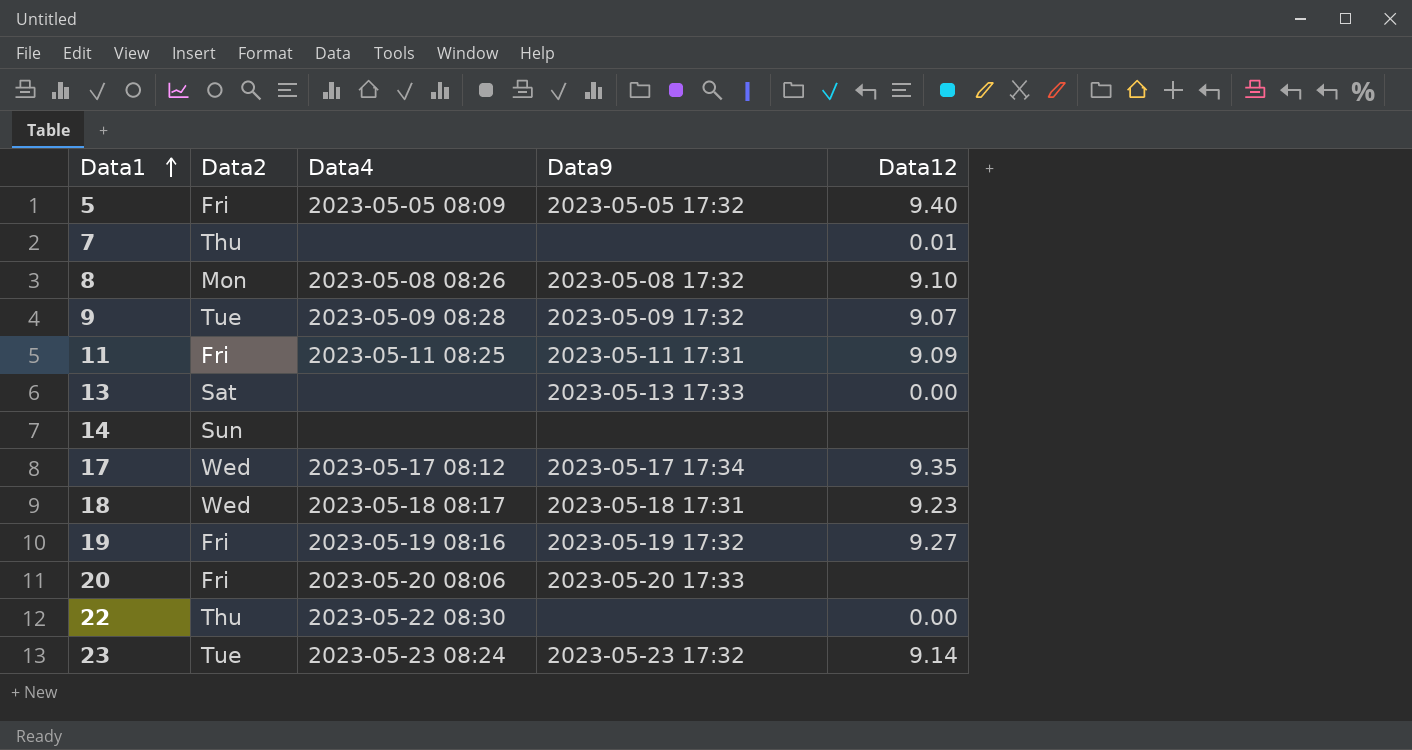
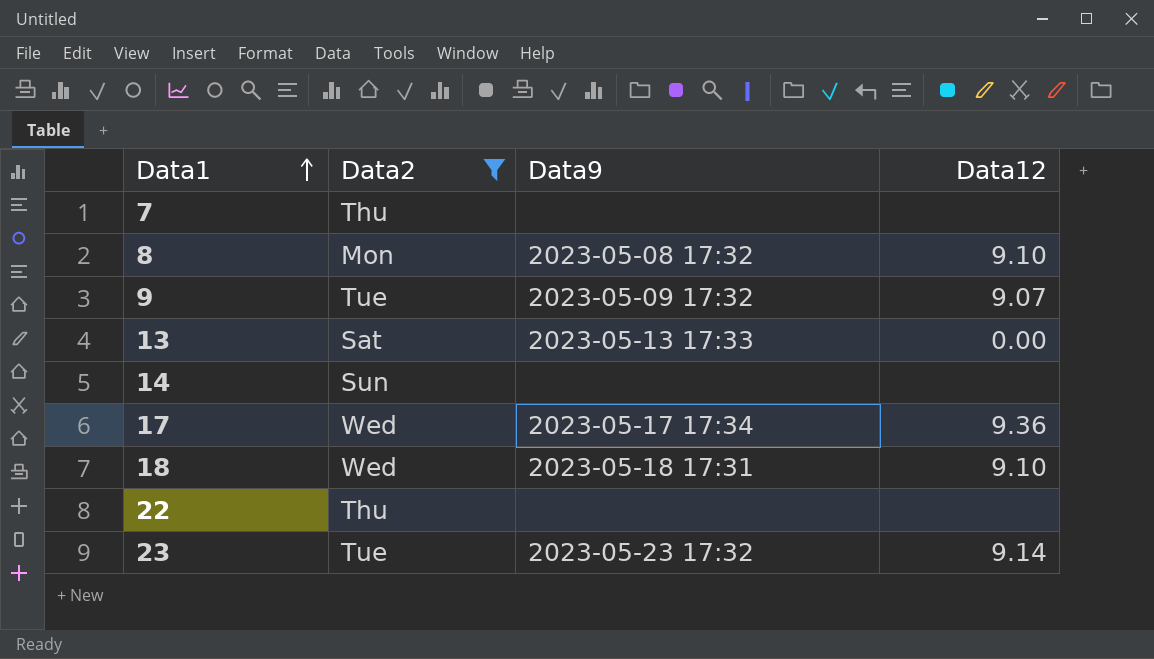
filter: none -> Data2 != Fri
column Data4 | position: 3 -> none
7 | Data12: 0.01 -> none
17 | Data12: 9.35 -> 9.36
18 | Data12: 9.23 -> 9.10
22 | Data12: 0.00 -> none

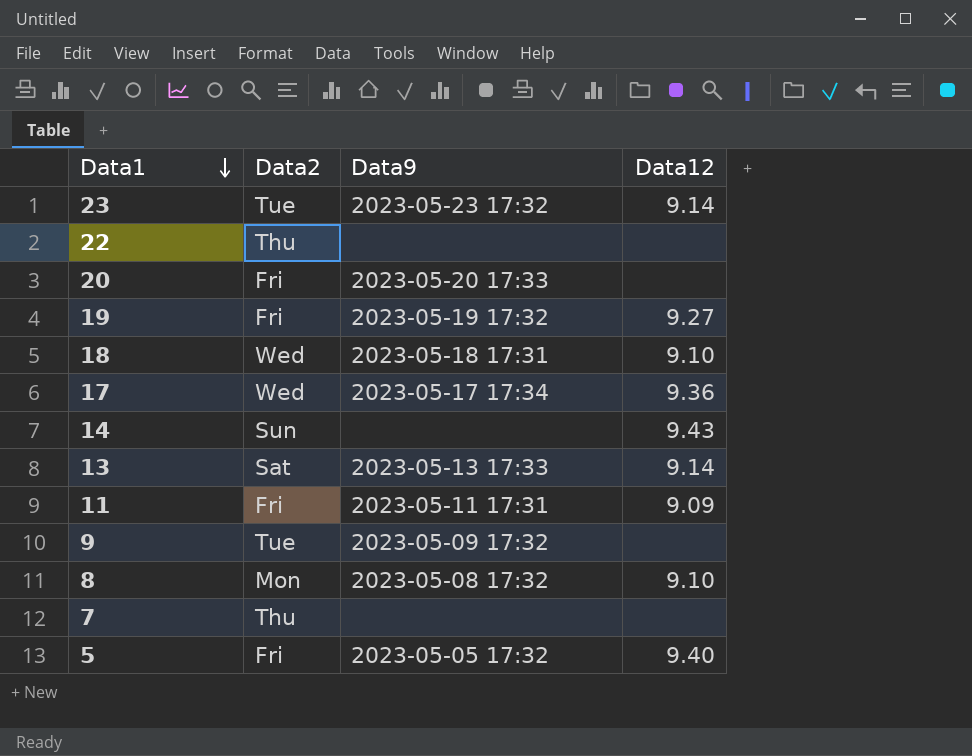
filter: Data2 != Fri -> none
row order: Data1 ascending -> Data1 descending
14 | Data12: none -> 9.43
13 | Data12: 0.00 -> 9.14
9 | Data12: 9.07 -> none

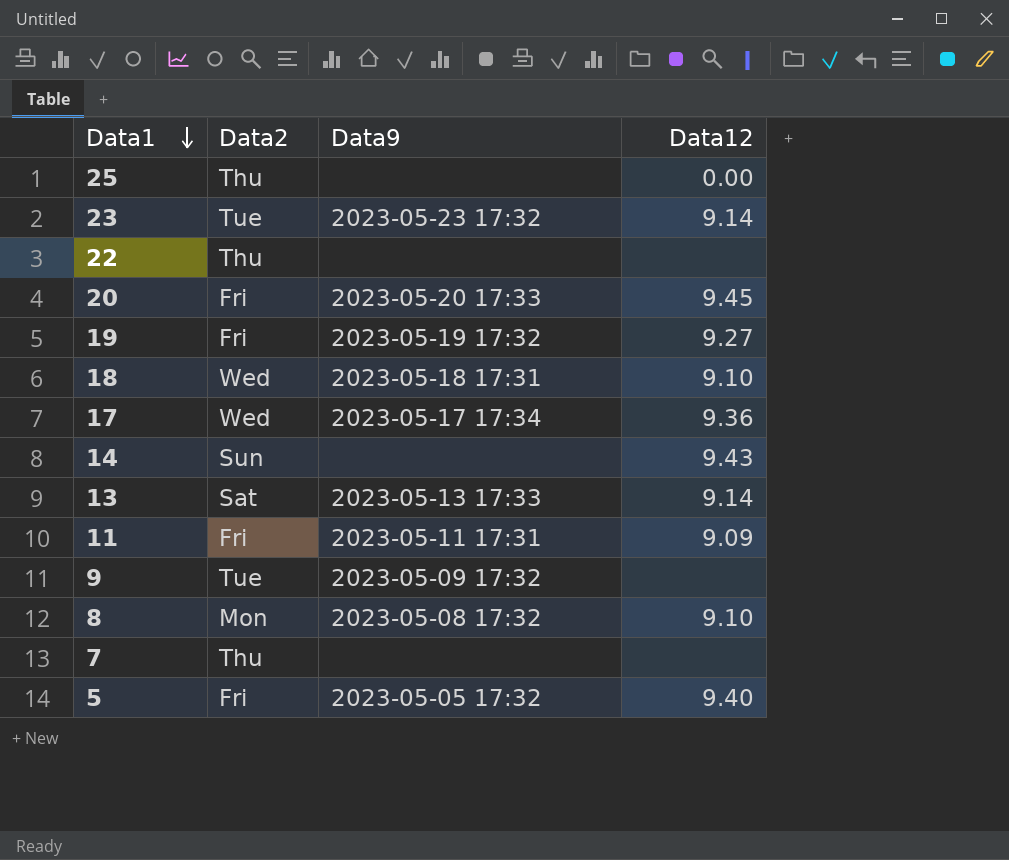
row 25: none -> Thu | none | 0.00
20 | Data12: none -> 9.45

